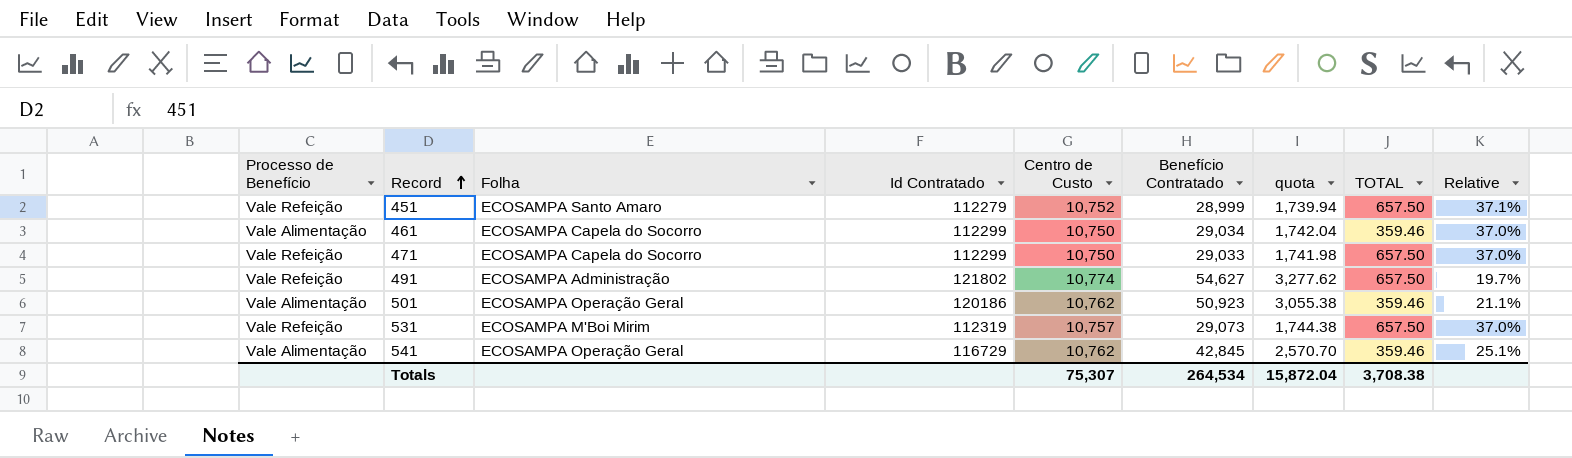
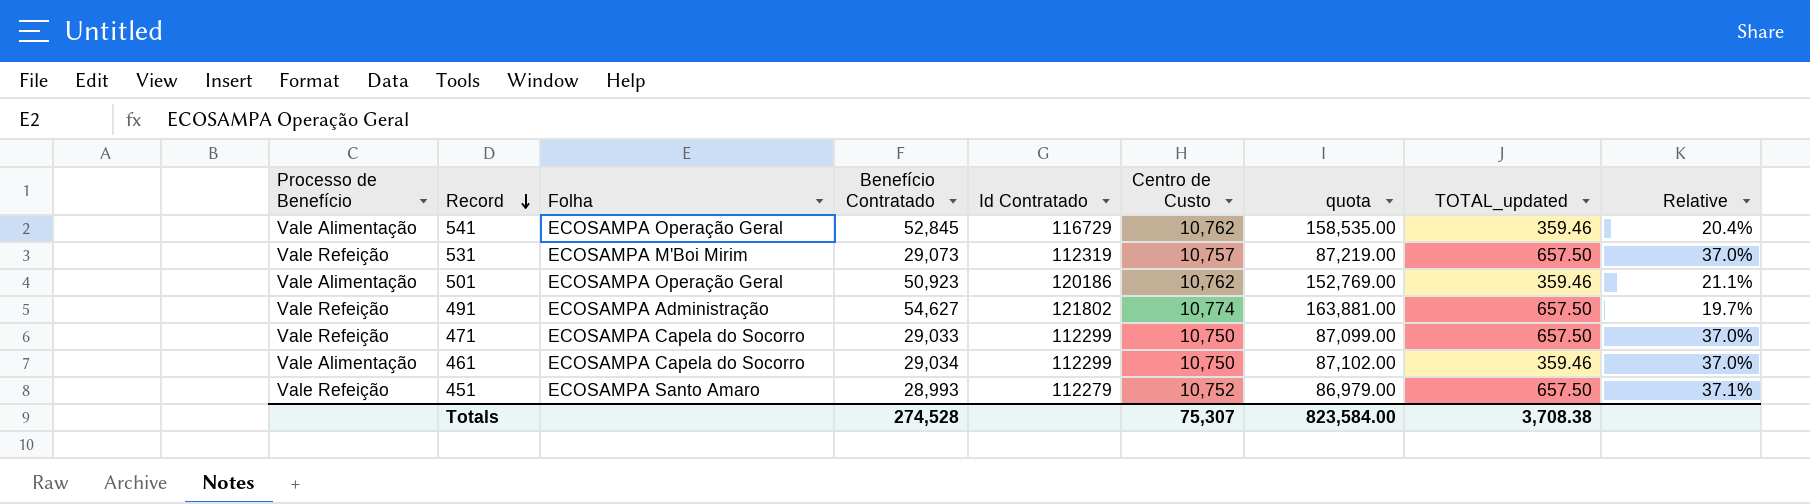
row order: Record ascending -> Record descending
column Benefício Contratado | position: 6 -> 4
column quota | formula: [Benefício Contratado] * 0.06 -> [Benefício Contratado] * 3
column name: TOTAL -> TOTAL_updated
541 | Benefício Contratado: 42,845 -> 52,845
541 | Relative: 25.1% -> 20.4%
451 | Benefício Contratado: 28,999 -> 28,993
Totals | Benefício Contratado: 264,534 -> 274,528
Totals | quota: 15,872.04 -> 823,584.00

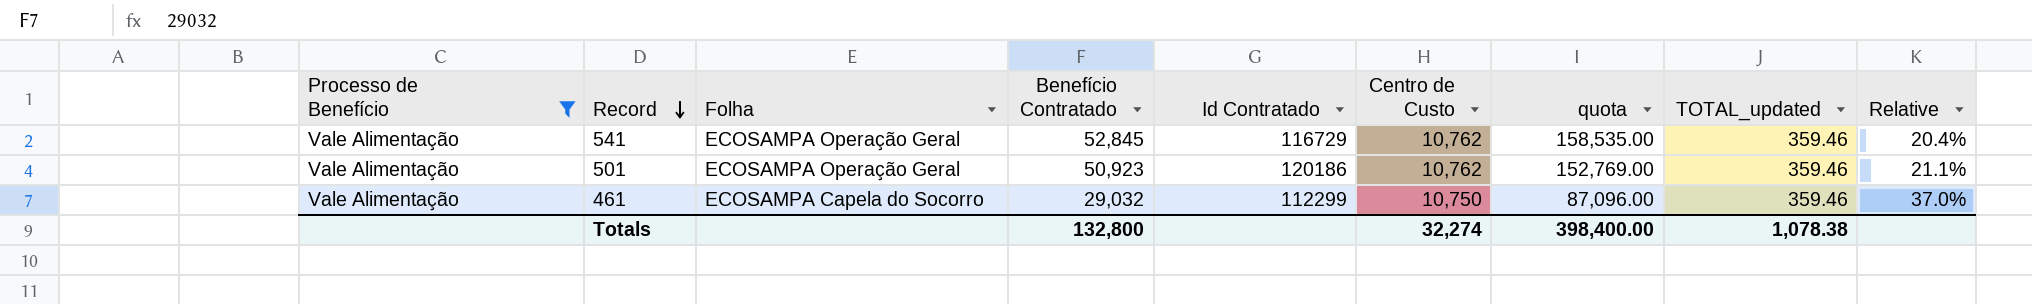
filter: none -> Processo de Benefício = Vale Alimentação
461 | Benefício Contratado: 29,034 -> 29,032
461 | quota: 87,102.00 -> 87,096.00
Totals | Benefício Contratado: 274,528 -> 132,800
Totals | Centro de Custo: 75,307 -> 32,274
Totals | quota: 823,584.00 -> 398,400.00
Totals | TOTAL_updated: 3,708.38 -> 1,078.38

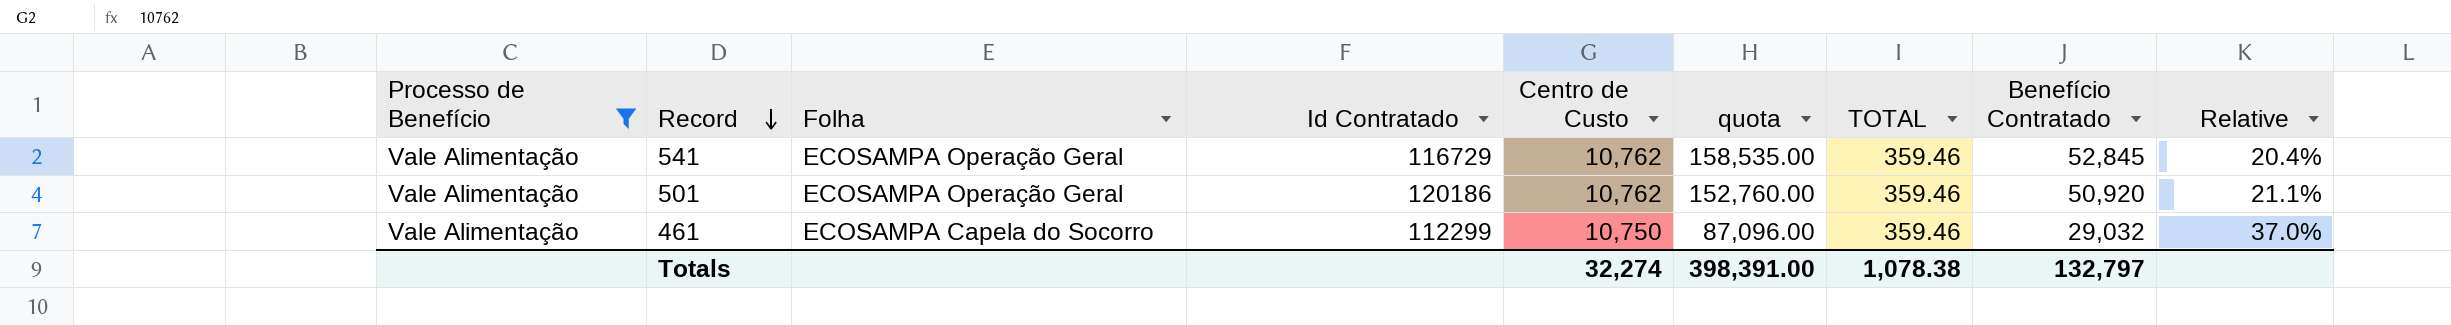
column name: TOTAL_updated -> TOTAL
column Benefício Contratado | position: 4 -> 8
501 | quota: 152,769.00 -> 152,760.00
501 | Benefício Contratado: 50,923 -> 50,920
Totals | quota: 398,400.00 -> 398,391.00
Totals | Benefício Contratado: 132,800 -> 132,797

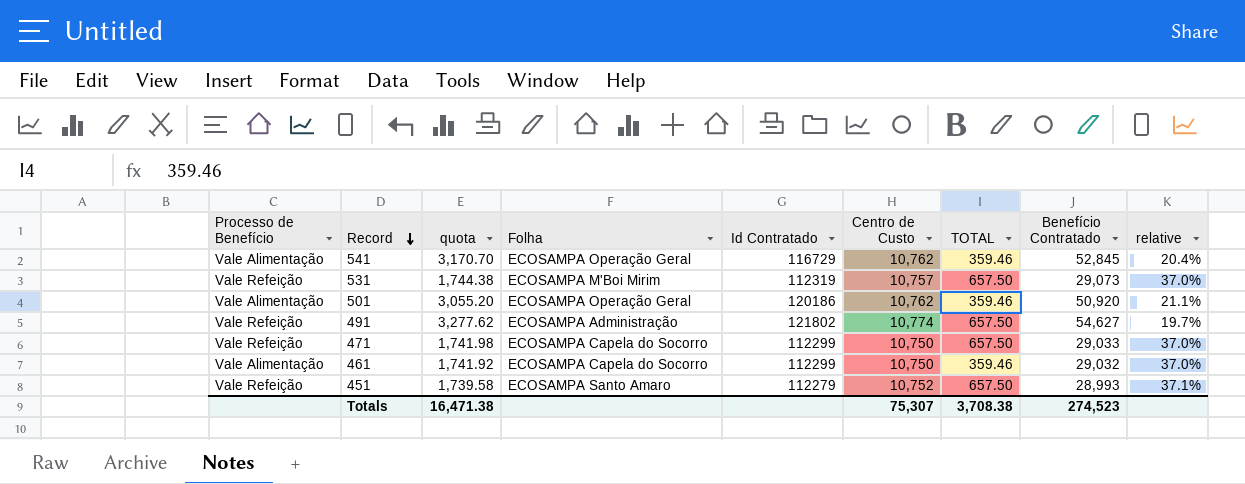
filter: Processo de Benefício = Vale Alimentação -> none
column quota | formula: [Benefício Contratado] * 3 -> [Benefício Contratado] * 0.06
column quota | position: 6 -> 3
column name: Relative -> relative
Totals | quota: 398,391.00 -> 16,471.38
Totals | Centro de Custo: 32,274 -> 75,307
Totals | TOTAL: 1,078.38 -> 3,708.38
Totals | Benefício Contratado: 132,797 -> 274,523

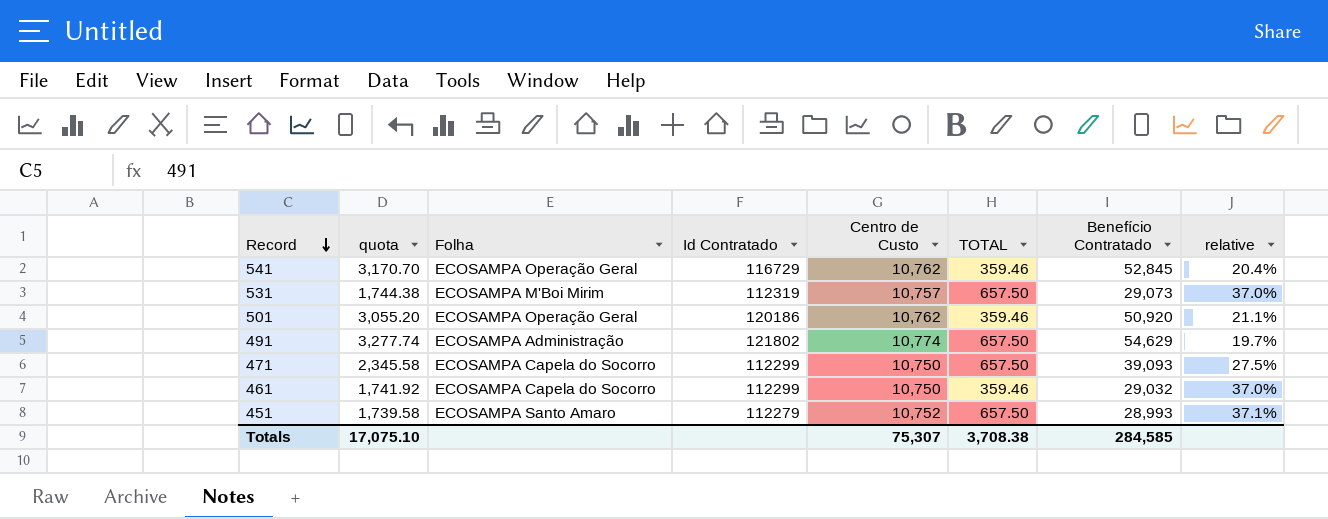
column Processo de Benefício | position: 1 -> none
491 | quota: 3,277.62 -> 3,277.74
491 | Benefício Contratado: 54,627 -> 54,629
471 | quota: 1,741.98 -> 2,345.58
471 | Benefício Contratado: 29,033 -> 39,093
471 | relative: 37.0% -> 27.5%
Totals | quota: 16,471.38 -> 17,075.10
Totals | Benefício Contratado: 274,523 -> 284,585

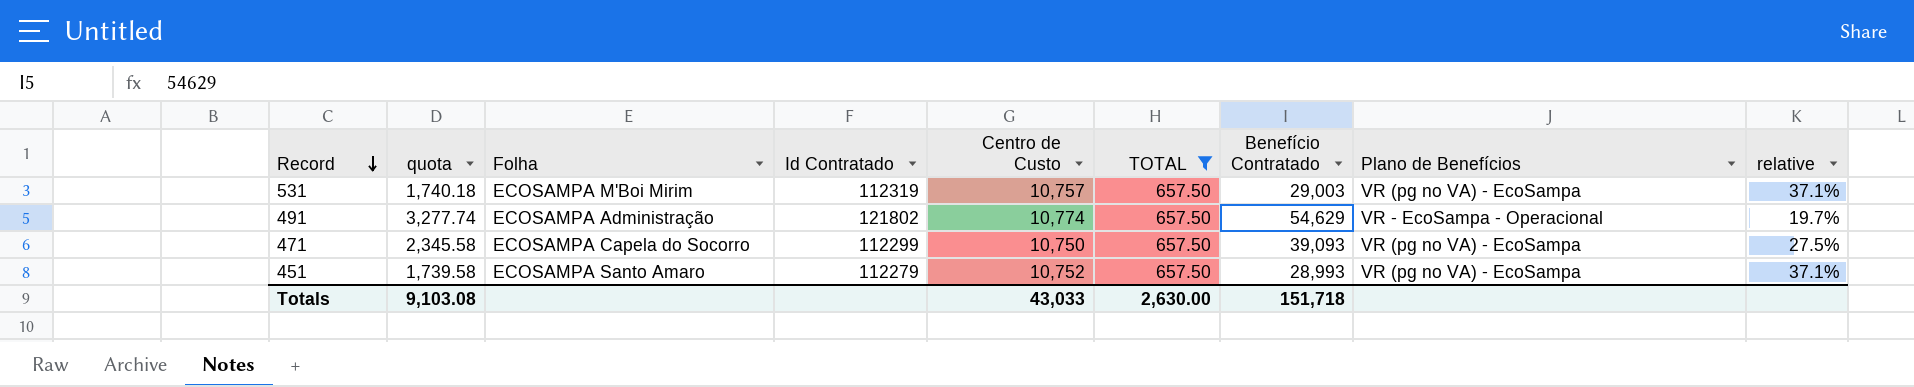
filter: none -> TOTAL = 657.50
column Plano de Benefícios | position: none -> 8
531 | quota: 1,744.38 -> 1,740.18
531 | Benefício Contratado: 29,073 -> 29,003
531 | relative: 37.0% -> 37.1%
Totals | quota: 17,075.10 -> 9,103.08
Totals | Centro de Custo: 75,307 -> 43,033
Totals | TOTAL: 3,708.38 -> 2,630.00
Totals | Benefício Contratado: 284,585 -> 151,718

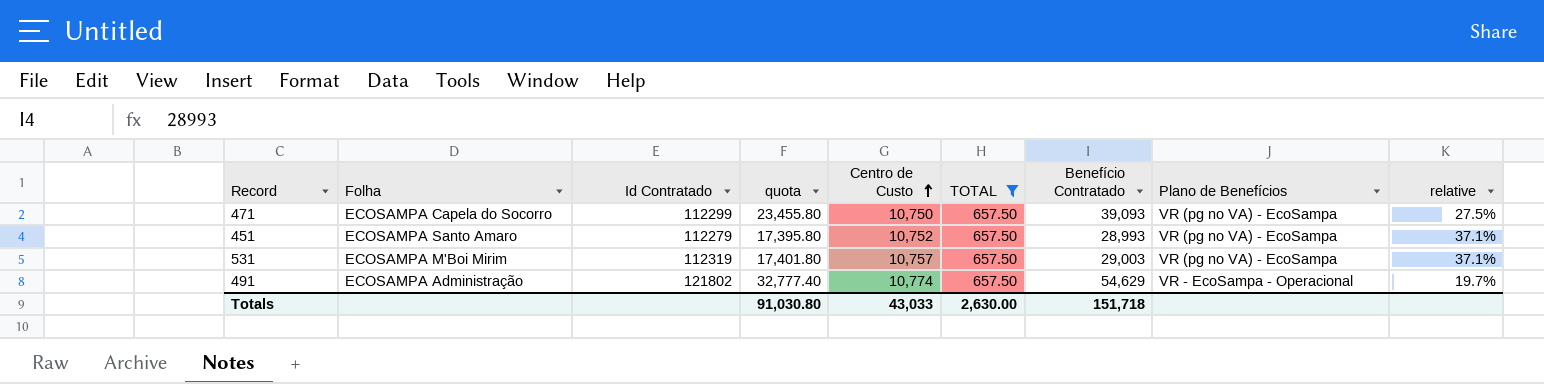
row order: Record descending -> Centro de Custo ascending
column quota | formula: [Benefício Contratado] * 0.06 -> [Benefício Contratado] * 0.6
column quota | position: 2 -> 4
Totals | quota: 9,103.08 -> 91,030.80

